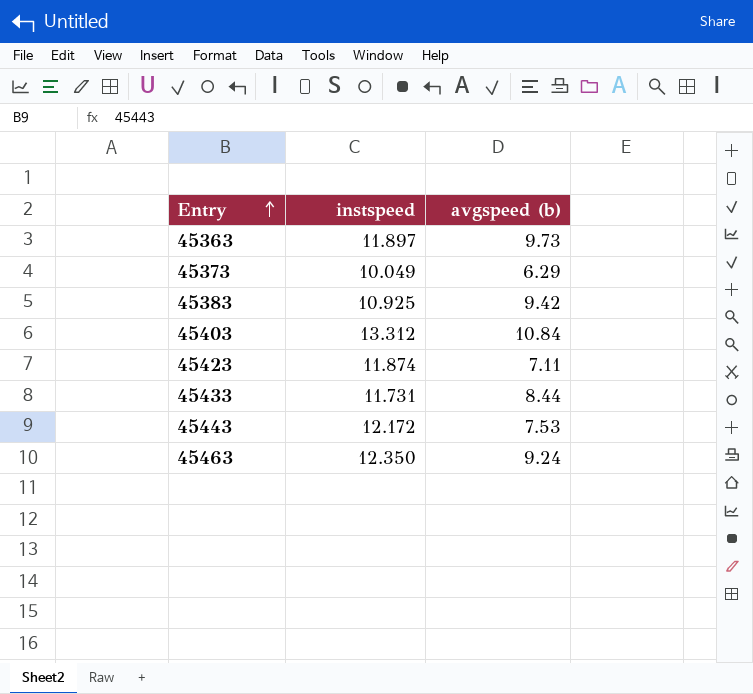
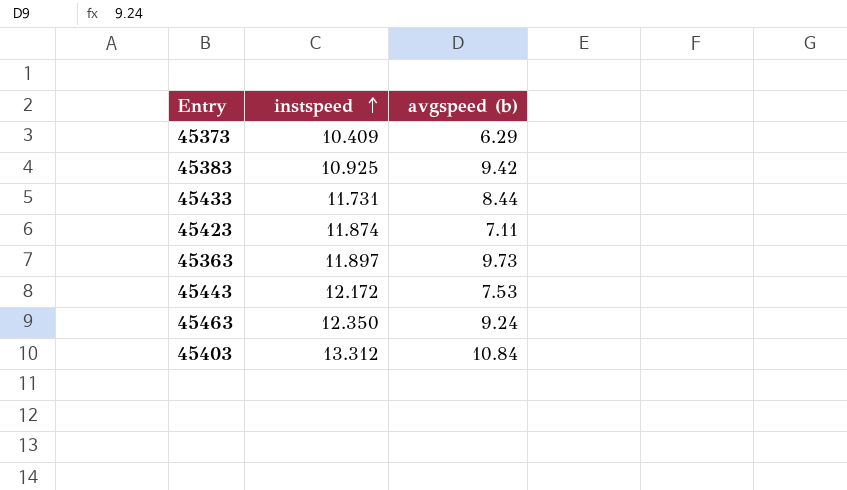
row order: Entry ascending -> instspeed ascending
45373 | instspeed: 10.049 -> 10.409

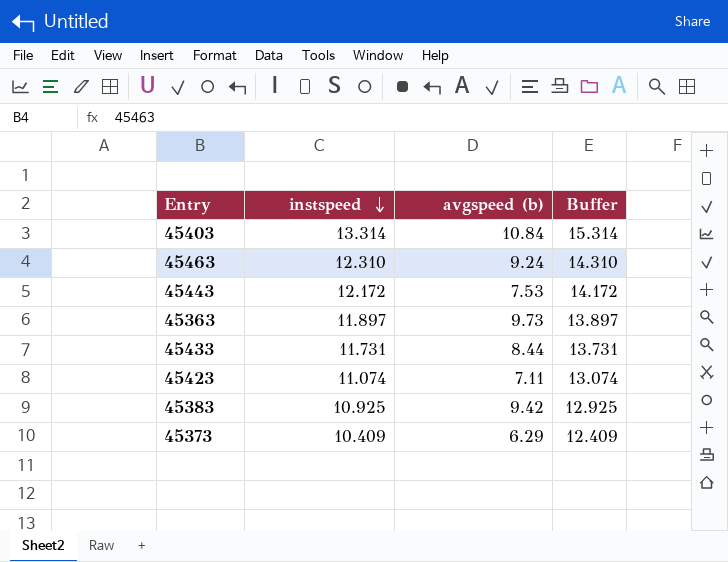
row order: instspeed ascending -> instspeed descending
column Buffer | formula: none -> [instspeed] + 2
45403 | instspeed: 13.312 -> 13.314
45463 | instspeed: 12.350 -> 12.310
45423 | instspeed: 11.874 -> 11.074

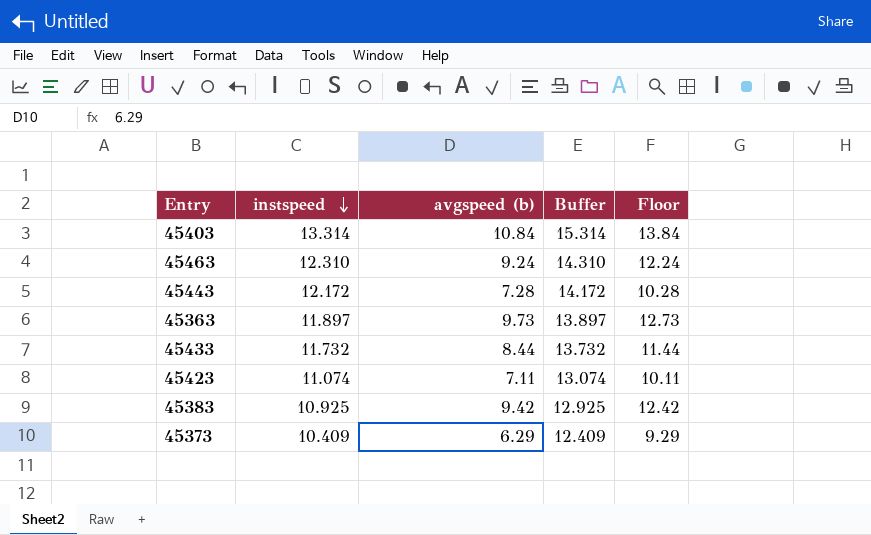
column Floor | formula: none -> [avgspeed (b)] + 3
45443 | avgspeed (b): 7.53 -> 7.28
45433 | instspeed: 11.731 -> 11.732
45433 | Buffer: 13.731 -> 13.732

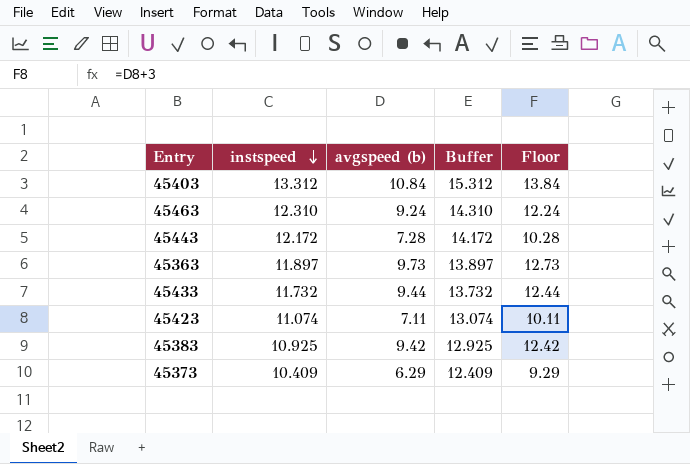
45403 | instspeed: 13.314 -> 13.312
45403 | Buffer: 15.314 -> 15.312
45433 | avgspeed (b): 8.44 -> 9.44
45433 | Floor: 11.44 -> 12.44

